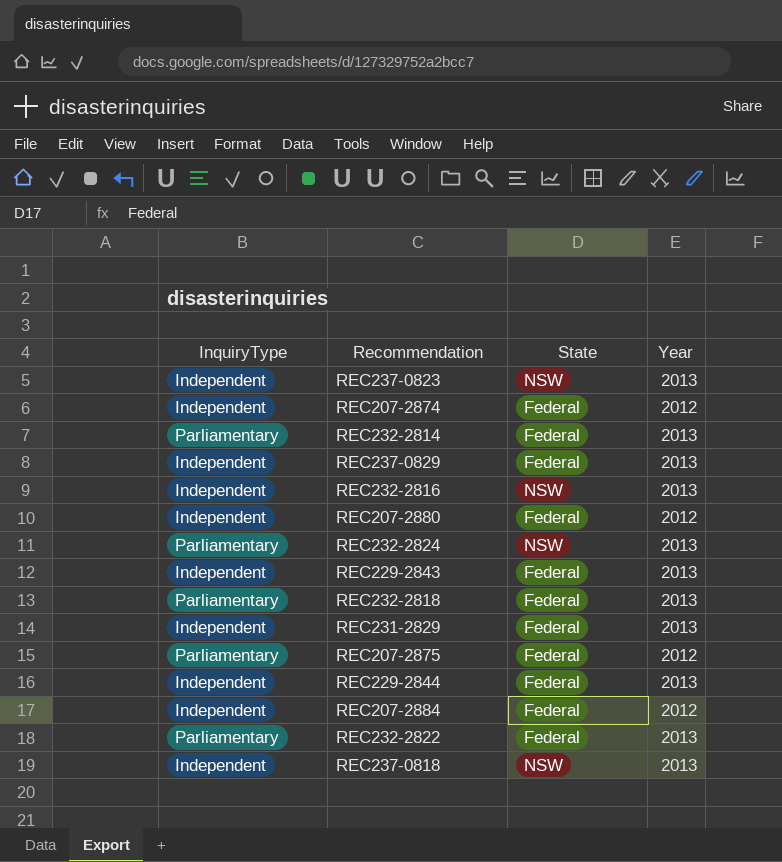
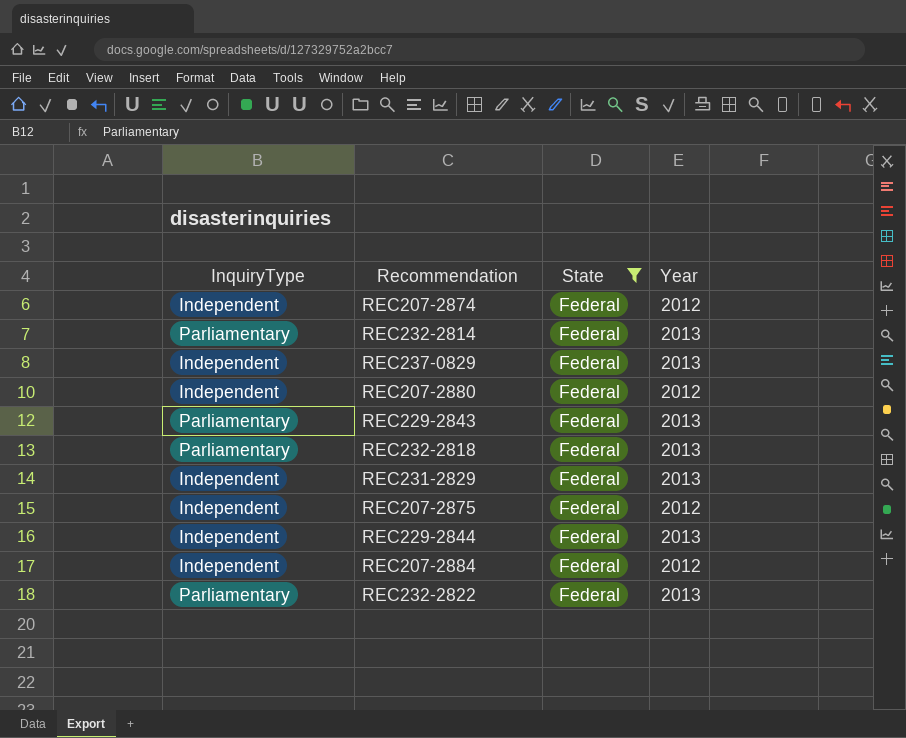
filter: none -> State = Federal
REC229-2843 | InquiryType: Independent -> Parliamentary
REC207-2875 | InquiryType: Parliamentary -> Independent

